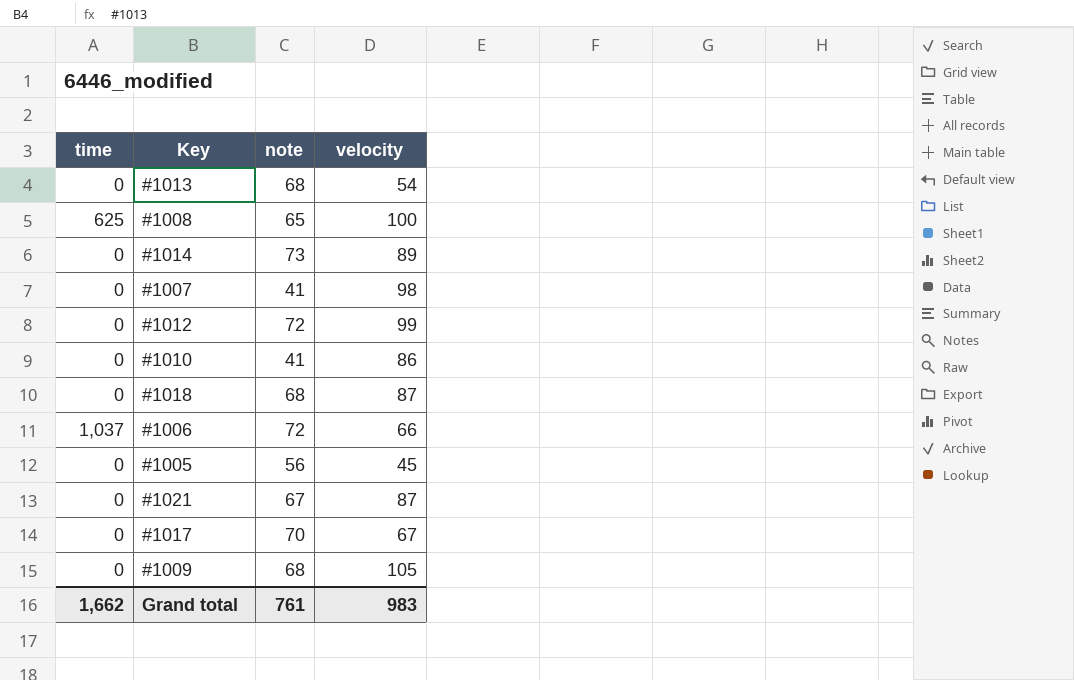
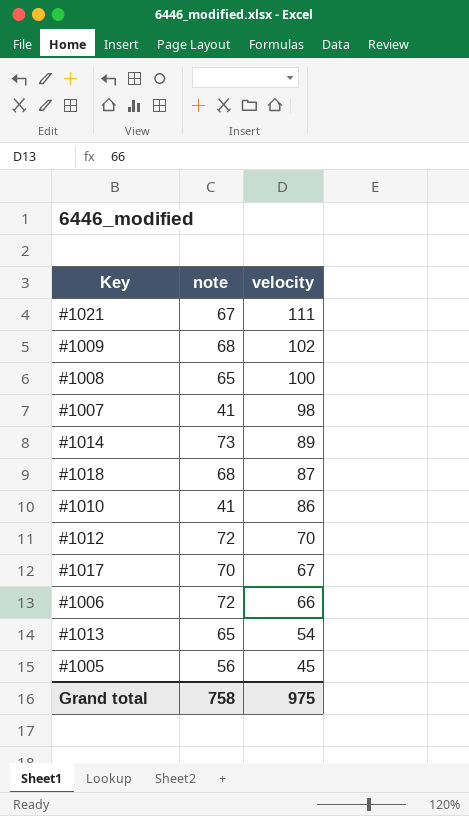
row order: none -> velocity descending
column time | position: 1 -> none
#1021 | velocity: 87 -> 111
#1009 | velocity: 105 -> 102
#1012 | velocity: 99 -> 70
#1013 | note: 68 -> 65
Grand total | note: 761 -> 758
Grand total | velocity: 983 -> 975

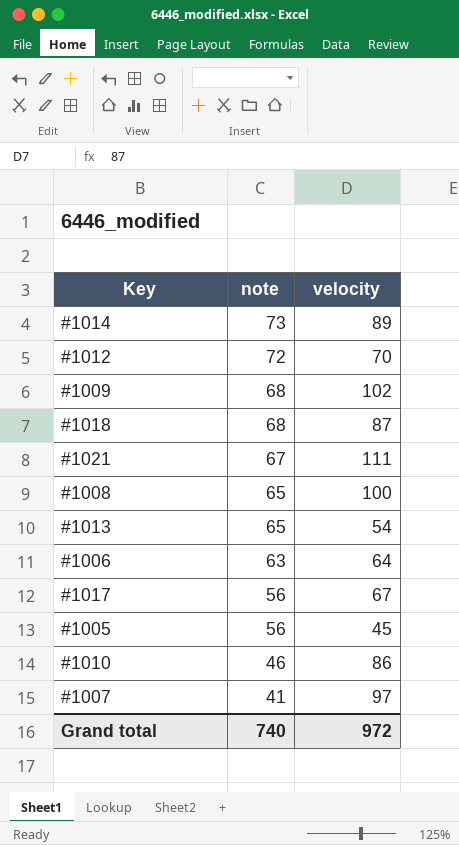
row order: velocity descending -> note descending
#1006 | note: 72 -> 63
#1006 | velocity: 66 -> 64
#1017 | note: 70 -> 56
#1010 | note: 41 -> 46
#1007 | velocity: 98 -> 97
Grand total | note: 758 -> 740
Grand total | velocity: 975 -> 972

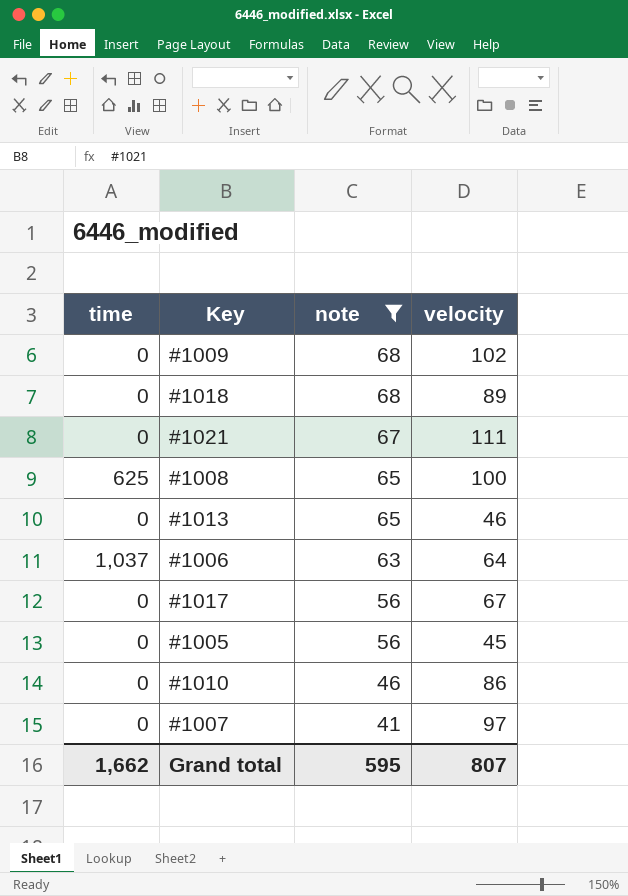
filter: none -> note <= 68
column time | position: none -> 1
#1018 | velocity: 87 -> 89
#1013 | velocity: 54 -> 46
Grand total | note: 740 -> 595
Grand total | velocity: 972 -> 807

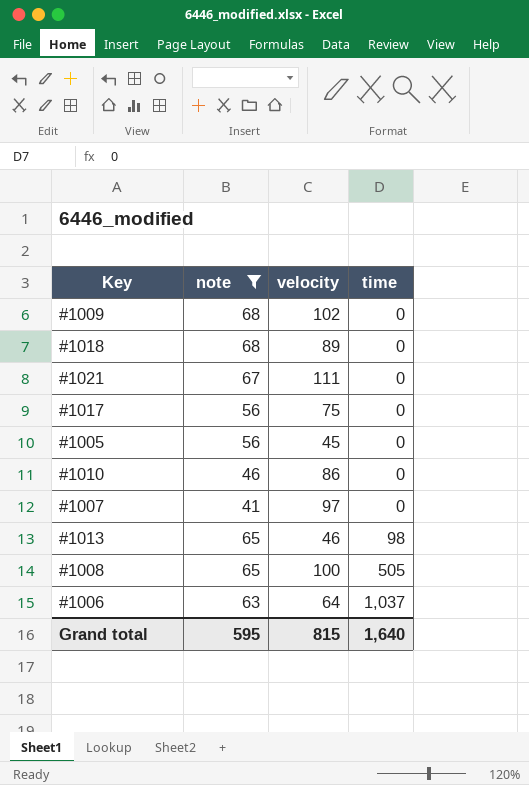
row order: note descending -> time ascending
column time | position: 1 -> 4
#1017 | velocity: 67 -> 75
#1013 | time: 0 -> 98
#1008 | time: 625 -> 505
Grand total | velocity: 807 -> 815
Grand total | time: 1,662 -> 1,640

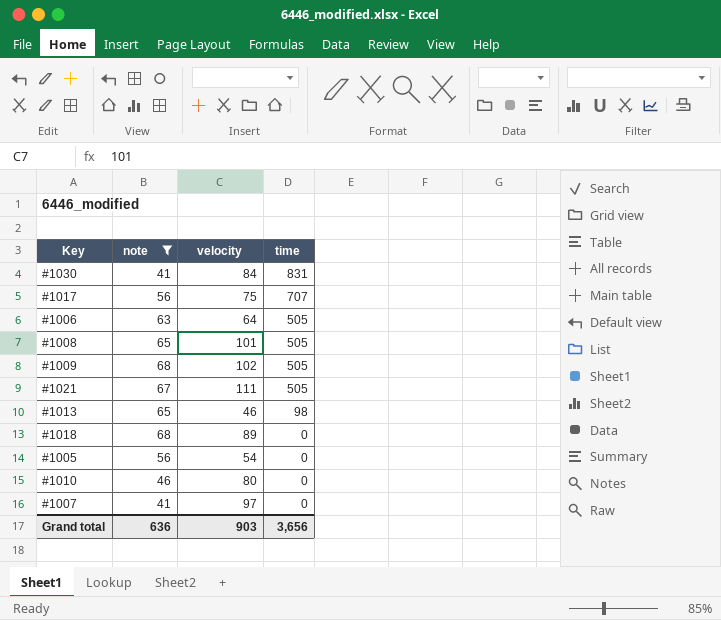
row order: time ascending -> time descending
row #1030: none -> 41 | 84 | 831
#1017 | time: 0 -> 707
#1006 | time: 1,037 -> 505
#1008 | velocity: 100 -> 101
#1009 | time: 0 -> 505
#1021 | time: 0 -> 505
#1005 | velocity: 45 -> 54
#1010 | velocity: 86 -> 80
Grand total | note: 595 -> 636
Grand total | velocity: 815 -> 903
Grand total | time: 1,640 -> 3,656

